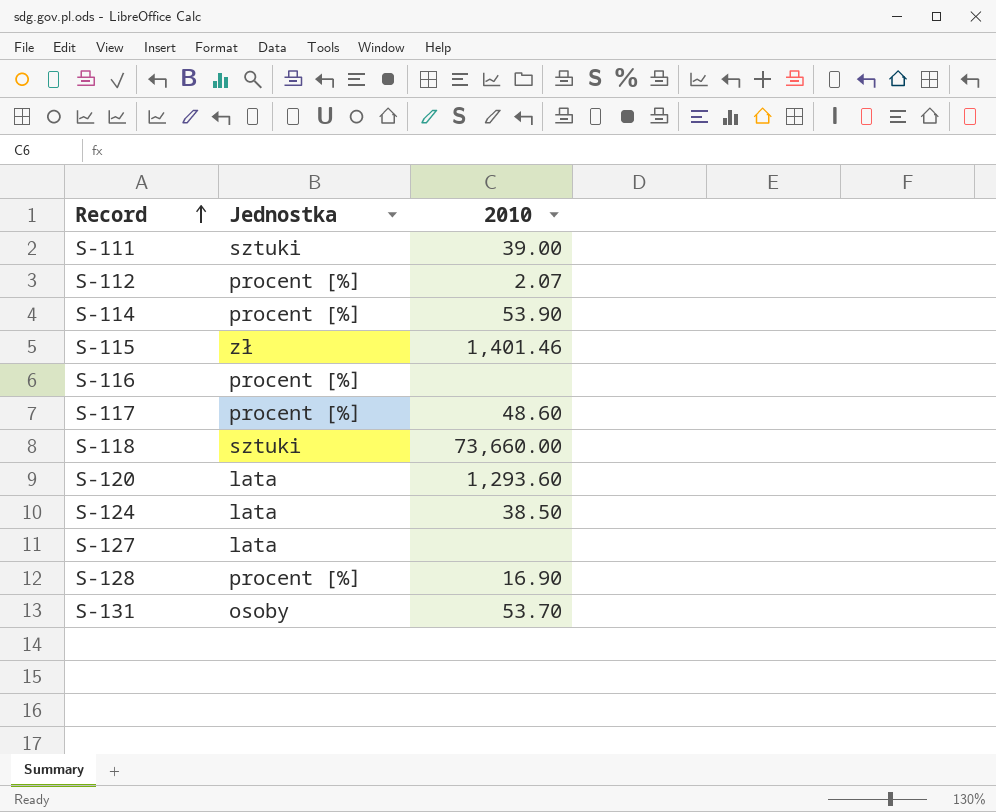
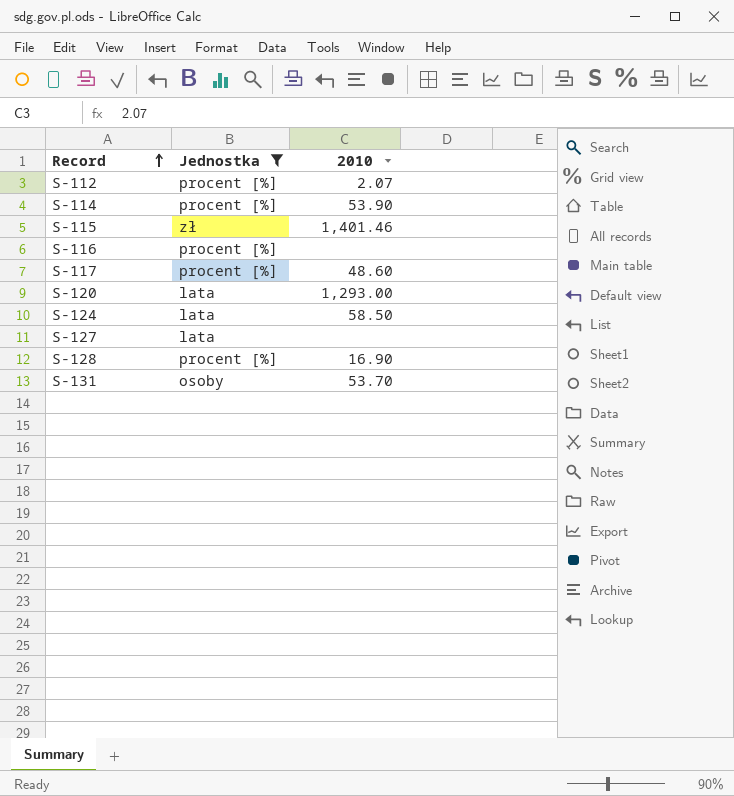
filter: none -> Jednostka != sztuki
S-120 | 2010: 1,293.60 -> 1,293.00
S-124 | 2010: 38.50 -> 58.50

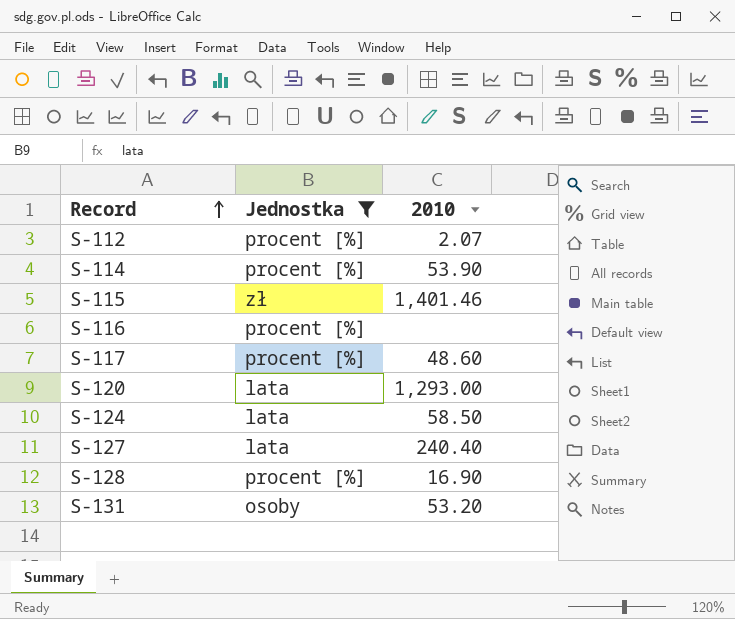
S-127 | 2010: none -> 240.40
S-131 | 2010: 53.70 -> 53.20

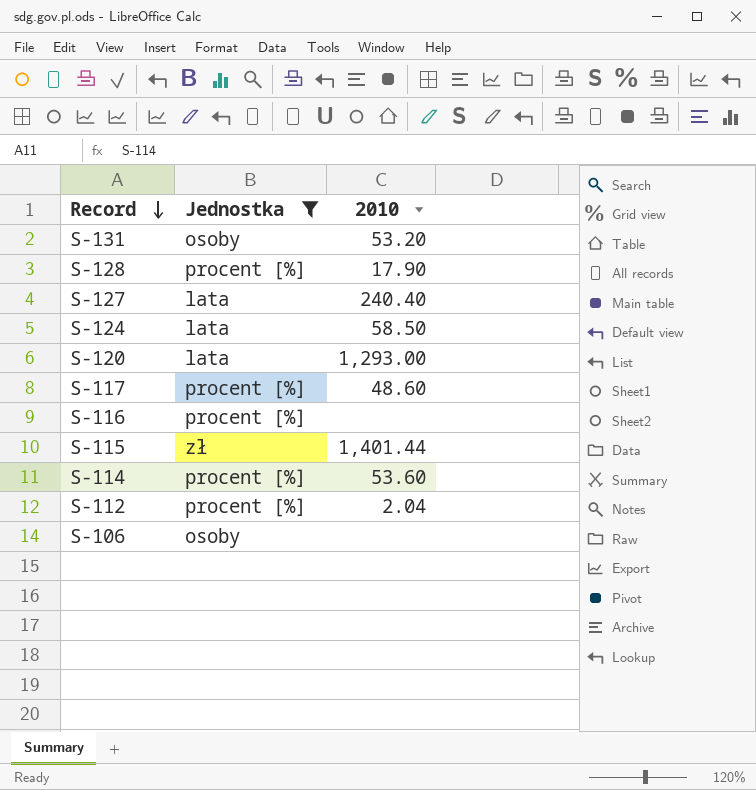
row order: Record ascending -> Record descending
S-128 | 2010: 16.90 -> 17.90
S-115 | 2010: 1,401.46 -> 1,401.44
S-114 | 2010: 53.90 -> 53.60
S-112 | 2010: 2.07 -> 2.04
row S-106: none -> osoby | none

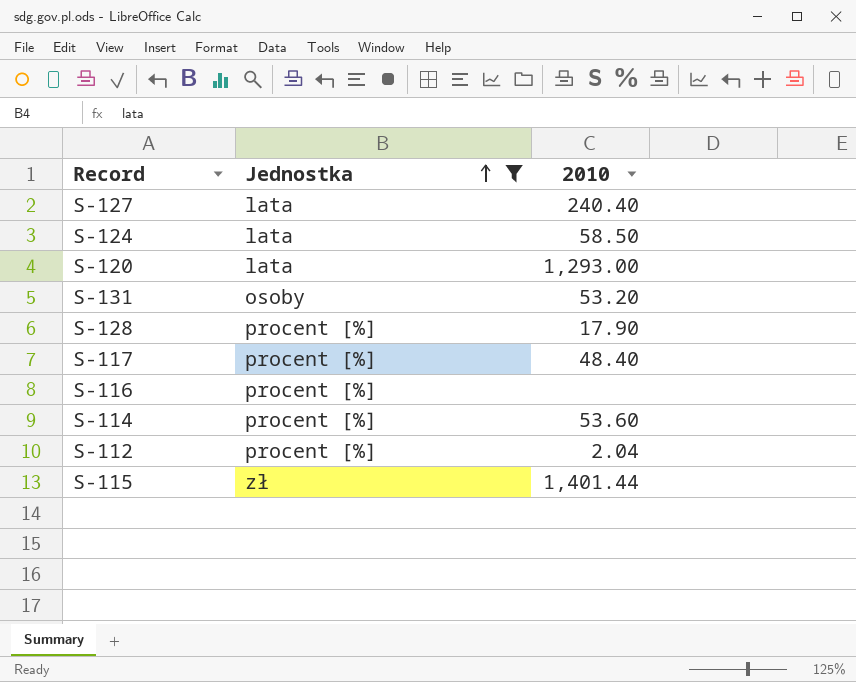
row order: Record descending -> Jednostka ascending
row S-106: osoby | none -> none
S-117 | 2010: 48.60 -> 48.40

